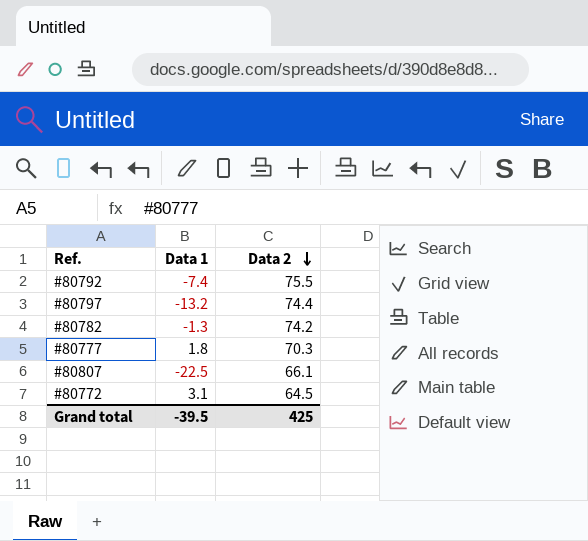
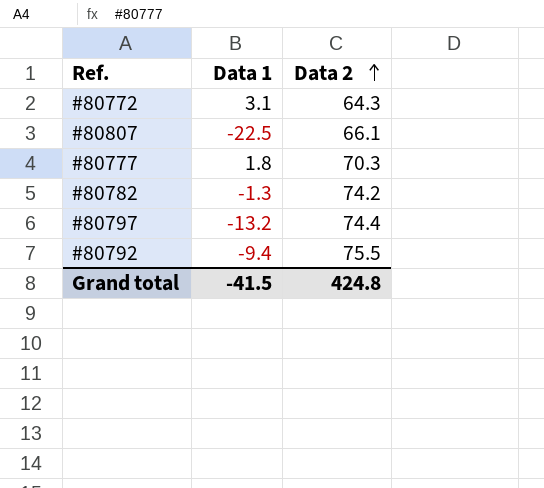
row order: Data 2 descending -> Data 2 ascending
#80772 | Data 2: 64.5 -> 64.3
#80792 | Data 1: -7.4 -> -9.4
Grand total | Data 1: -39.5 -> -41.5
Grand total | Data 2: 425 -> 424.8

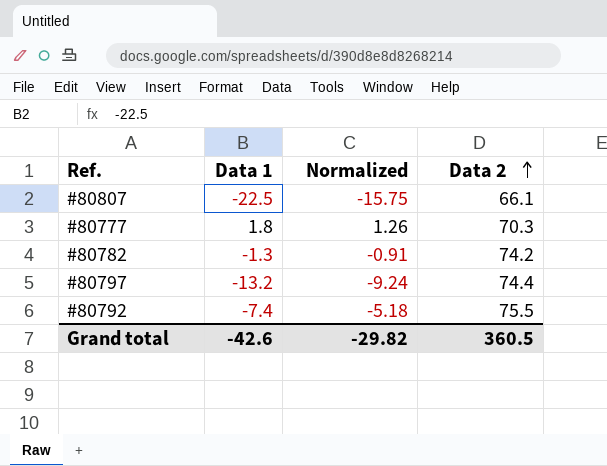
column Normalized | formula: none -> [Data 1] * 0.7
row #80772: 3.1 | 64.3 -> none
#80792 | Data 1: -9.4 -> -7.4
Grand total | Data 1: -41.5 -> -42.6
Grand total | Data 2: 424.8 -> 360.5

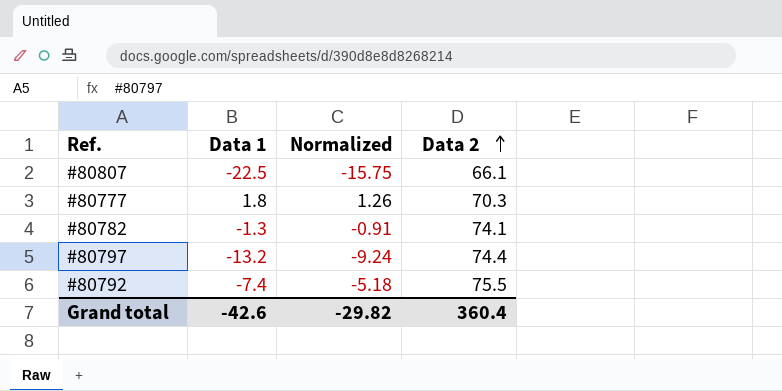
#80782 | Data 2: 74.2 -> 74.1
Grand total | Data 2: 360.5 -> 360.4

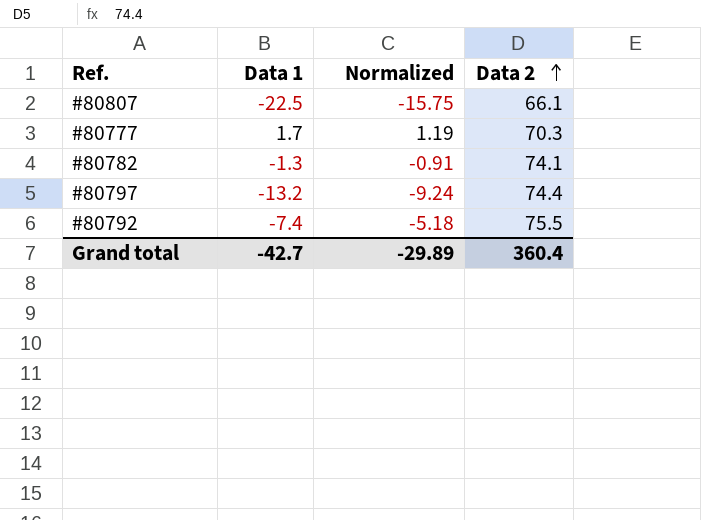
#80777 | Data 1: 1.8 -> 1.7
#80777 | Normalized: 1.26 -> 1.19
Grand total | Data 1: -42.6 -> -42.7
Grand total | Normalized: -29.82 -> -29.89

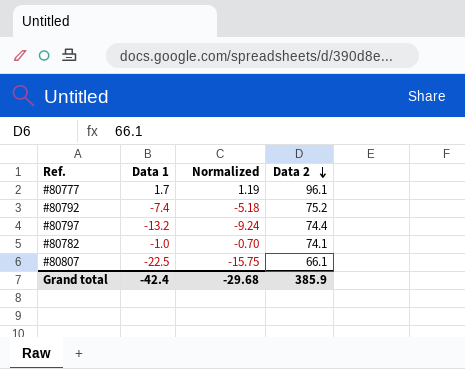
row order: Data 2 ascending -> Data 2 descending
#80777 | Data 2: 70.3 -> 96.1
#80792 | Data 2: 75.5 -> 75.2
#80782 | Data 1: -1.3 -> -1.0
#80782 | Normalized: -0.91 -> -0.70
Grand total | Data 1: -42.7 -> -42.4
Grand total | Normalized: -29.89 -> -29.68
Grand total | Data 2: 360.4 -> 385.9

